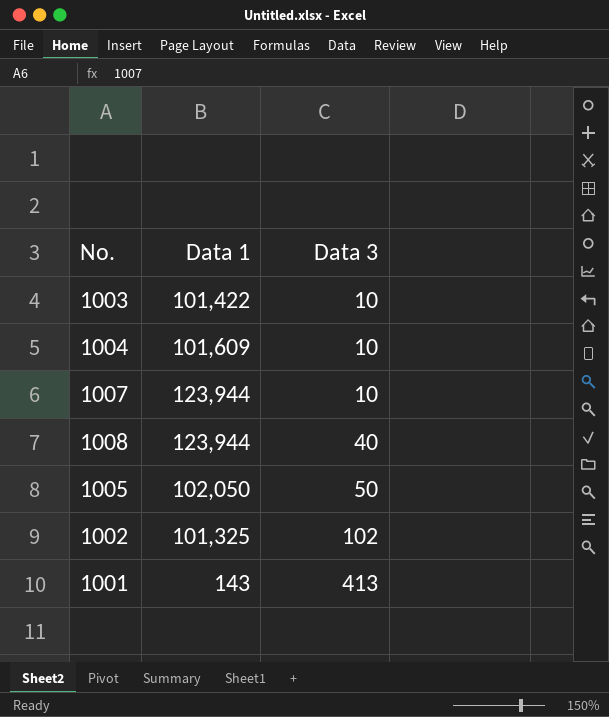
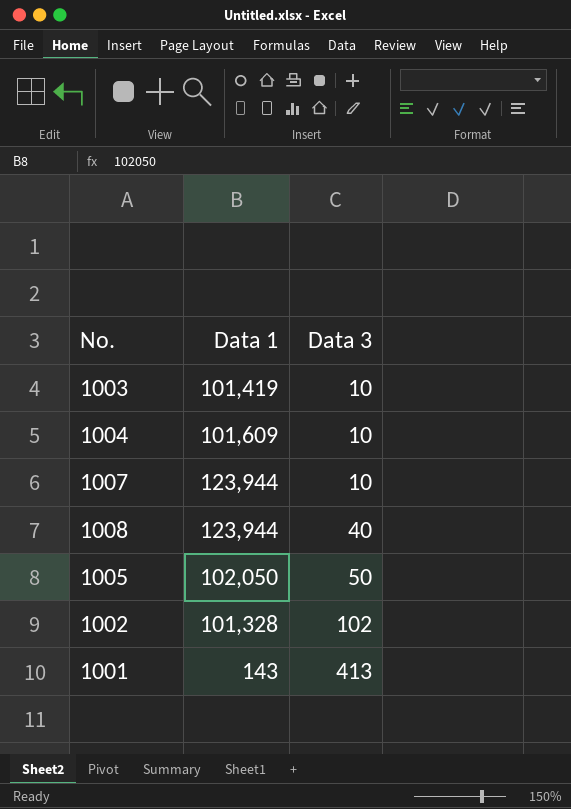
1003 | Data 1: 101,422 -> 101,419
1002 | Data 1: 101,325 -> 101,328

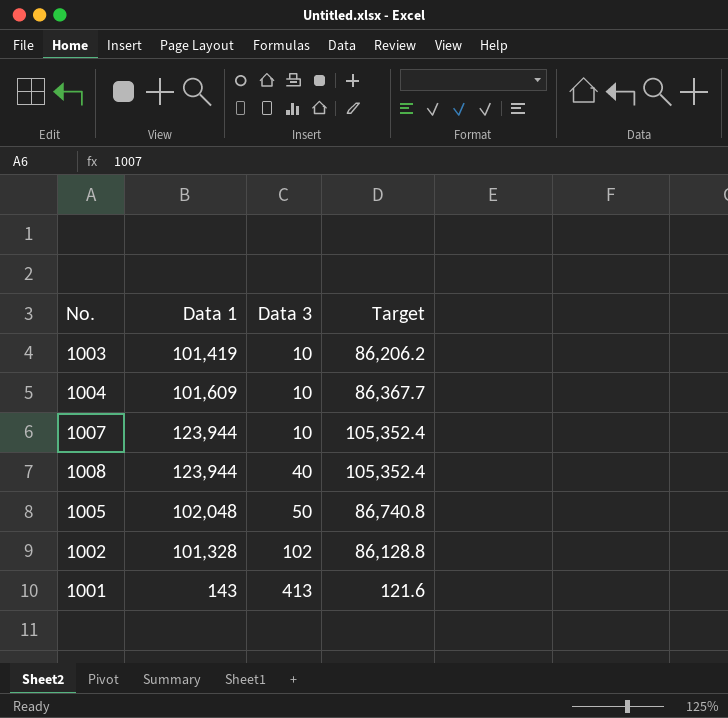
column Target | formula: none -> [Data 1] * 0.85
1005 | Data 1: 102,050 -> 102,048

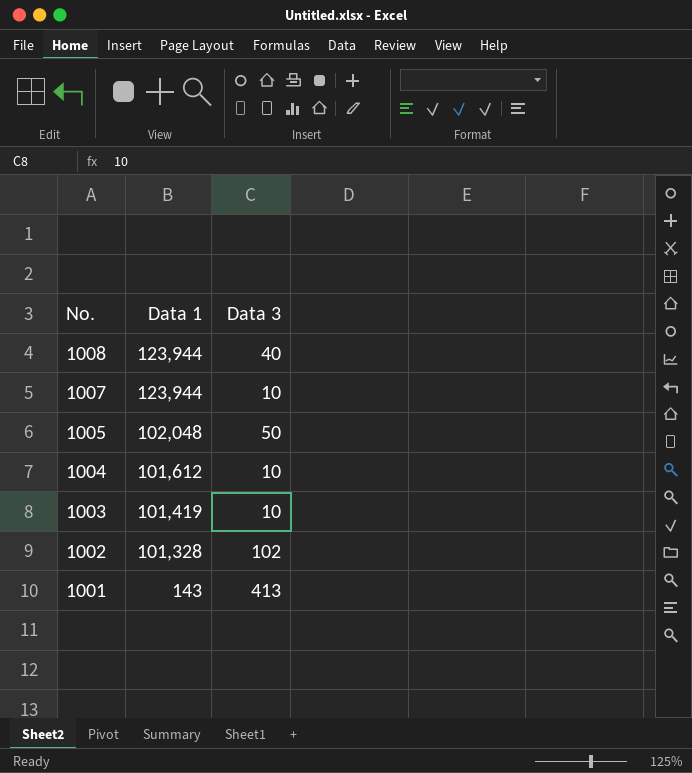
row order: Data 3 ascending -> No. descending
column Target | formula: [Data 1] * 0.85 -> none
1004 | Data 1: 101,609 -> 101,612

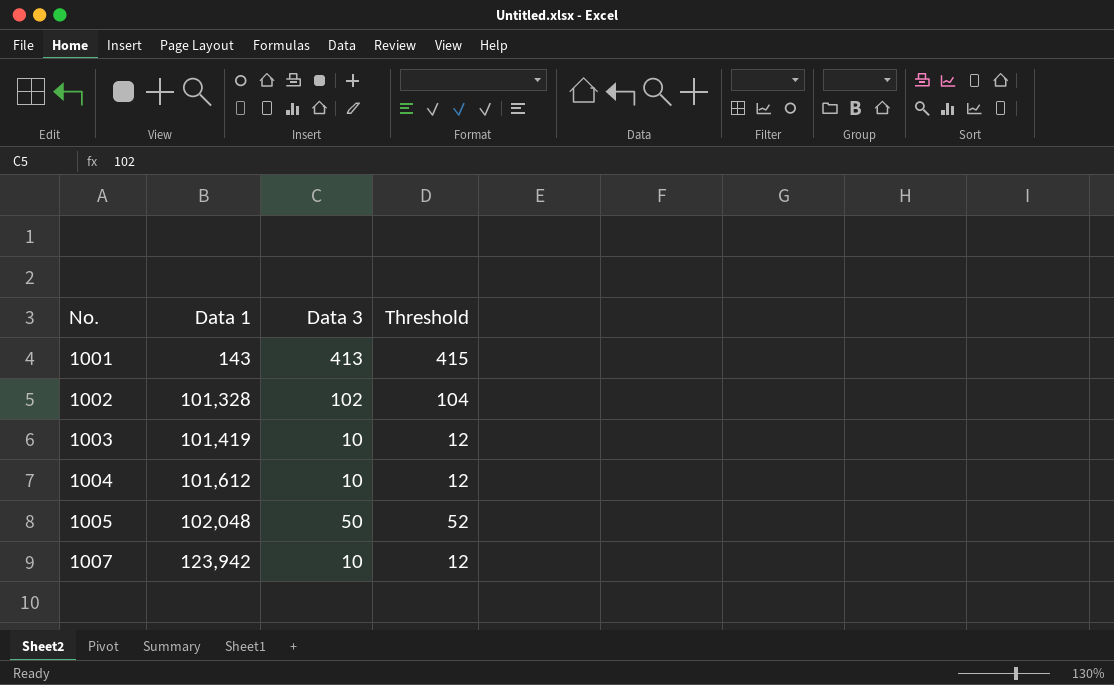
row order: No. descending -> No. ascending
column Threshold | formula: none -> [Data 3] + 2
row 1008: 123,944 | 40 -> none
1007 | Data 1: 123,944 -> 123,942

